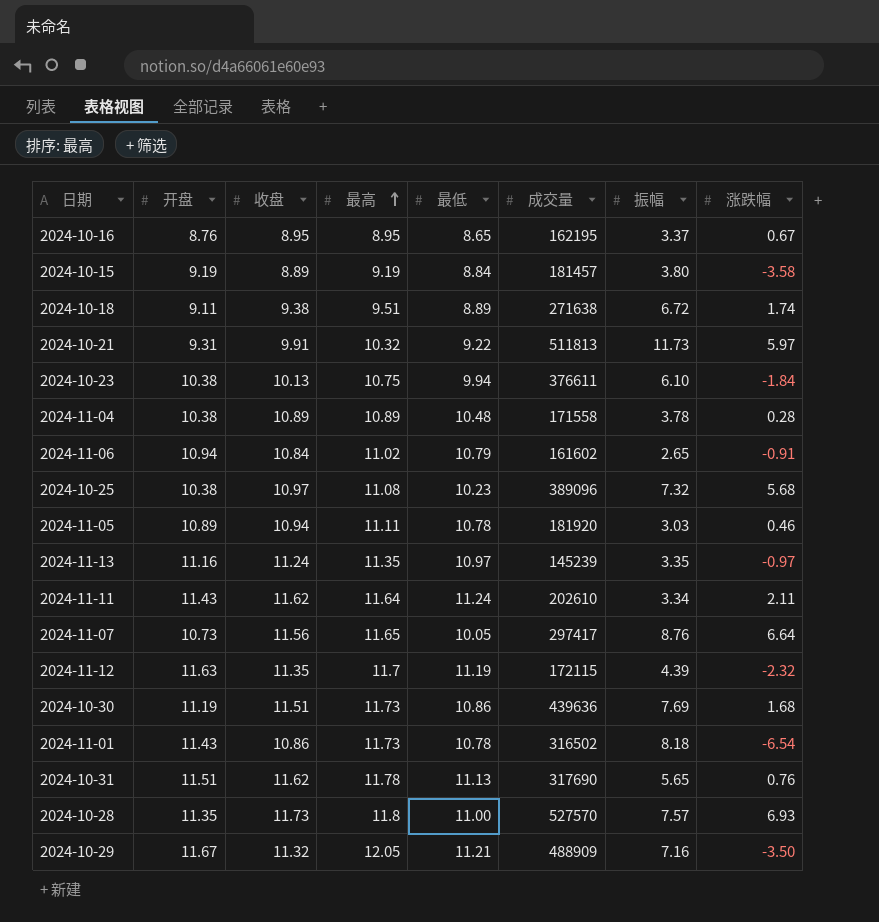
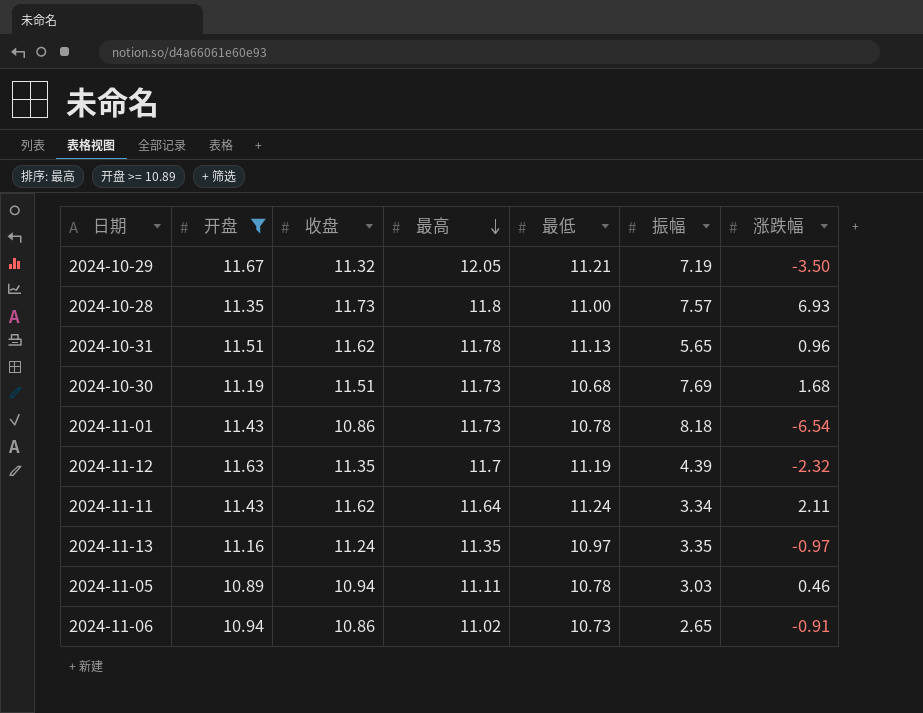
filter: none -> 开盘 >= 10.89
row order: 最高 ascending -> 最高 descending
column 成交量 | position: 6 -> none
2024-10-29 | 振幅: 7.16 -> 7.19
2024-10-31 | 涨跌幅: 0.76 -> 0.96
2024-10-30 | 最低: 10.86 -> 10.68
2024-11-06 | 收盘: 10.84 -> 10.86
2024-11-06 | 最低: 10.79 -> 10.73

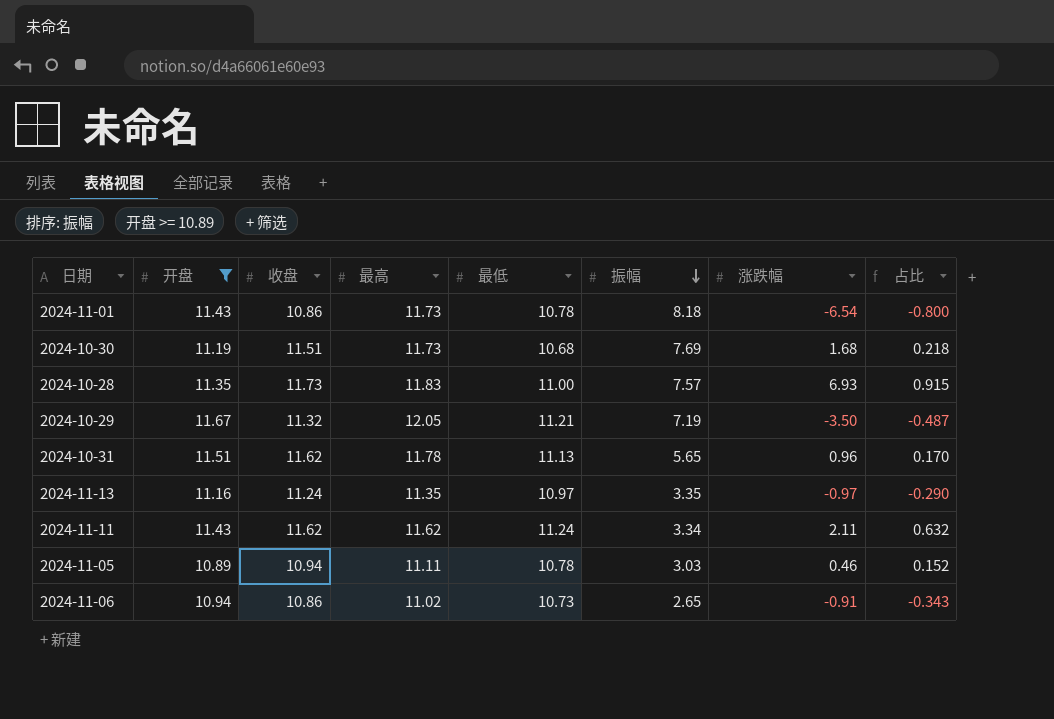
row order: 最高 descending -> 振幅 descending
column 占比 | formula: none -> [涨跌幅] / [振幅]
row 2024-11-12: 11.63 | 11.35 | 11.7 | 11.19 | 4.39 | -2.32 -> none
2024-10-28 | 最高: 11.8 -> 11.83
2024-11-11 | 最高: 11.64 -> 11.62

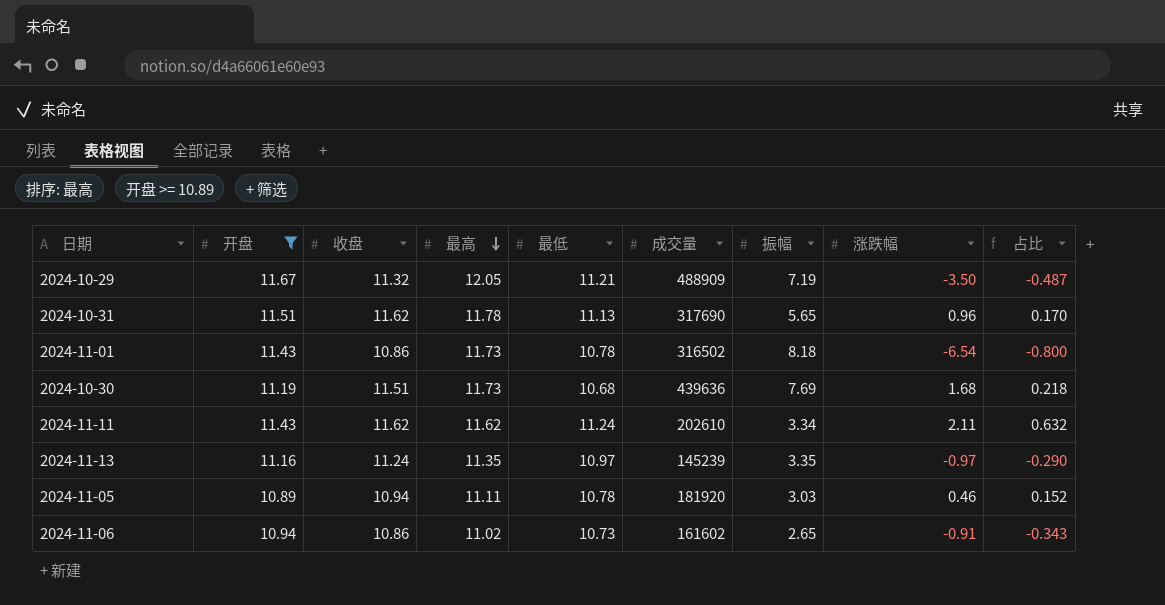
row order: 振幅 descending -> 最高 descending
column 成交量 | position: none -> 6
row 2024-10-28: 11.35 | 11.73 | 11.83 | 11.00 | 7.57 | 6.93 | 0.915 -> none

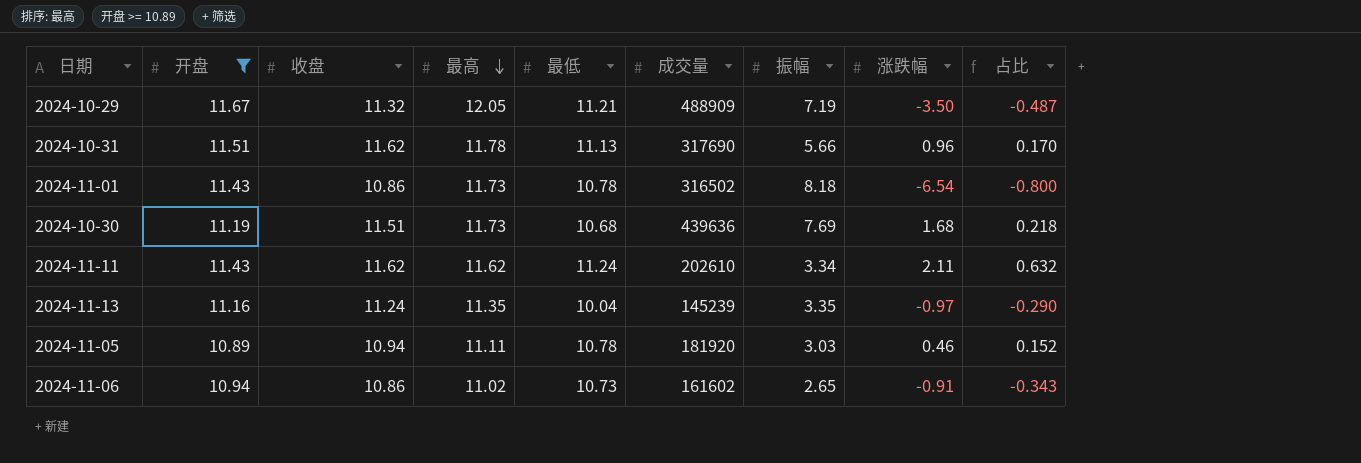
2024-10-31 | 振幅: 5.65 -> 5.66
2024-11-13 | 最低: 10.97 -> 10.04

